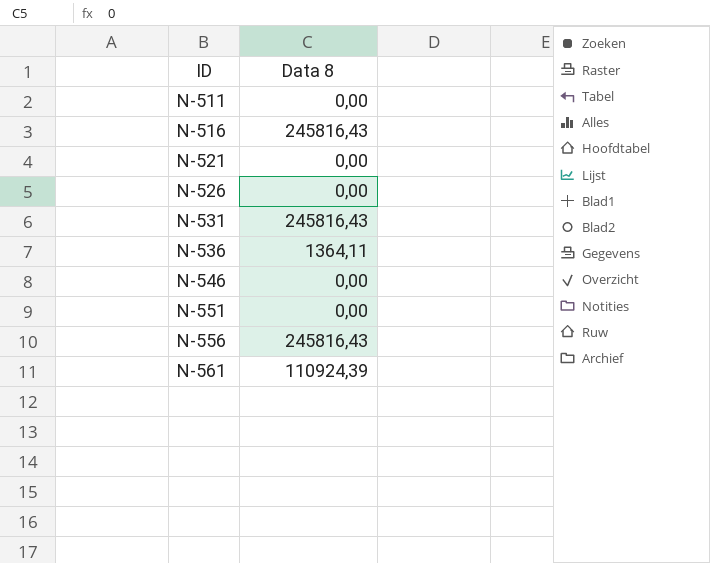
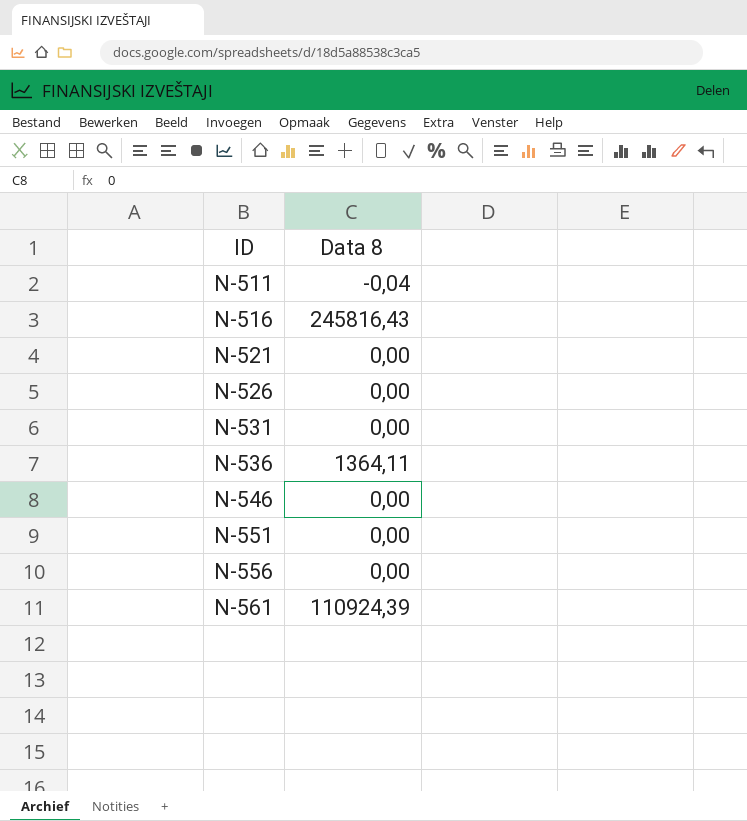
N-511 | Data 8: 0,00 -> -0,04
N-531 | Data 8: 245816,43 -> 0,00
N-556 | Data 8: 245816,43 -> 0,00

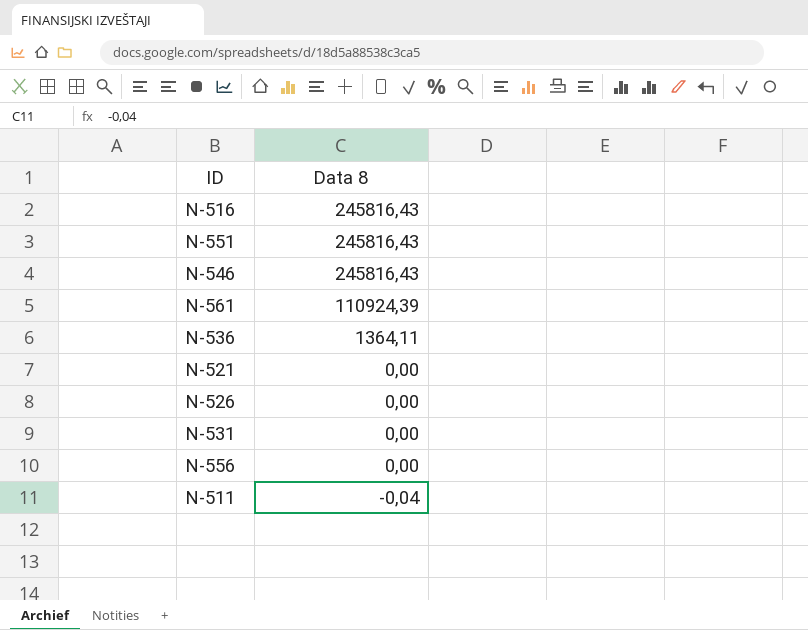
row order: ID ascending -> Data 8 descending
N-551 | Data 8: 0,00 -> 245816,43
N-546 | Data 8: 0,00 -> 245816,43

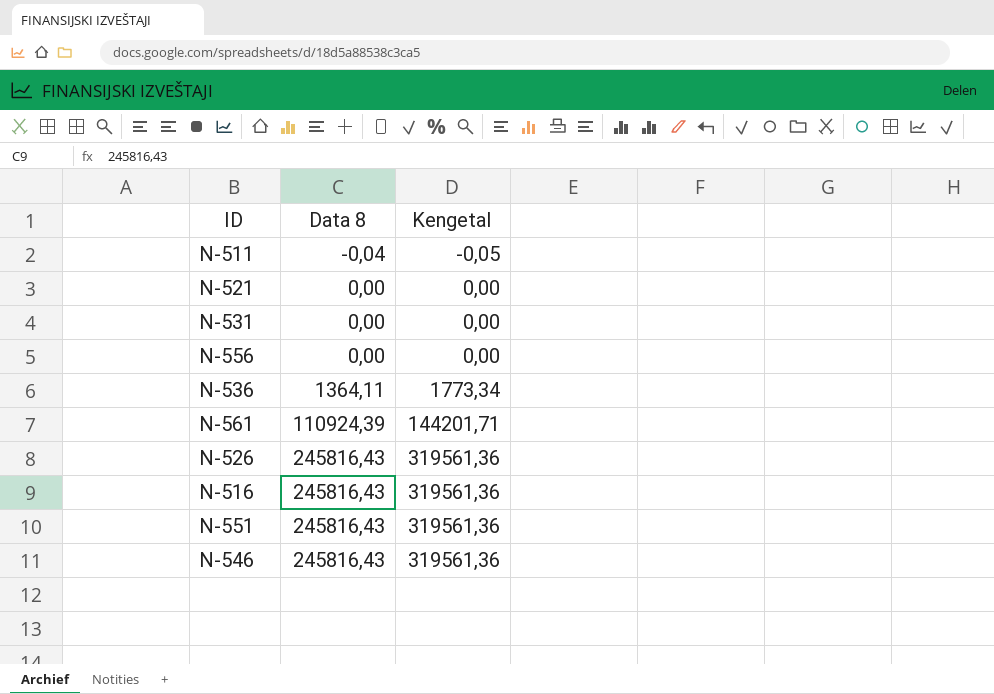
row order: Data 8 descending -> Data 8 ascending
column Kengetal | formula: none -> [Data 8] * 1,3
N-526 | Data 8: 0,00 -> 245816,43

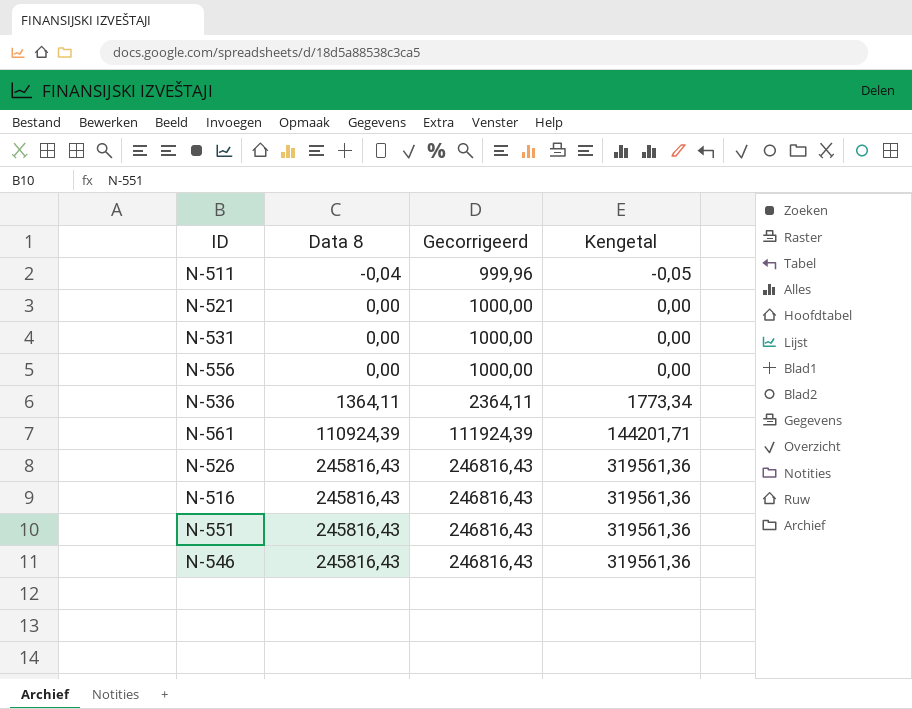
column Gecorrigeerd | formula: none -> [Data 8] + 1000

